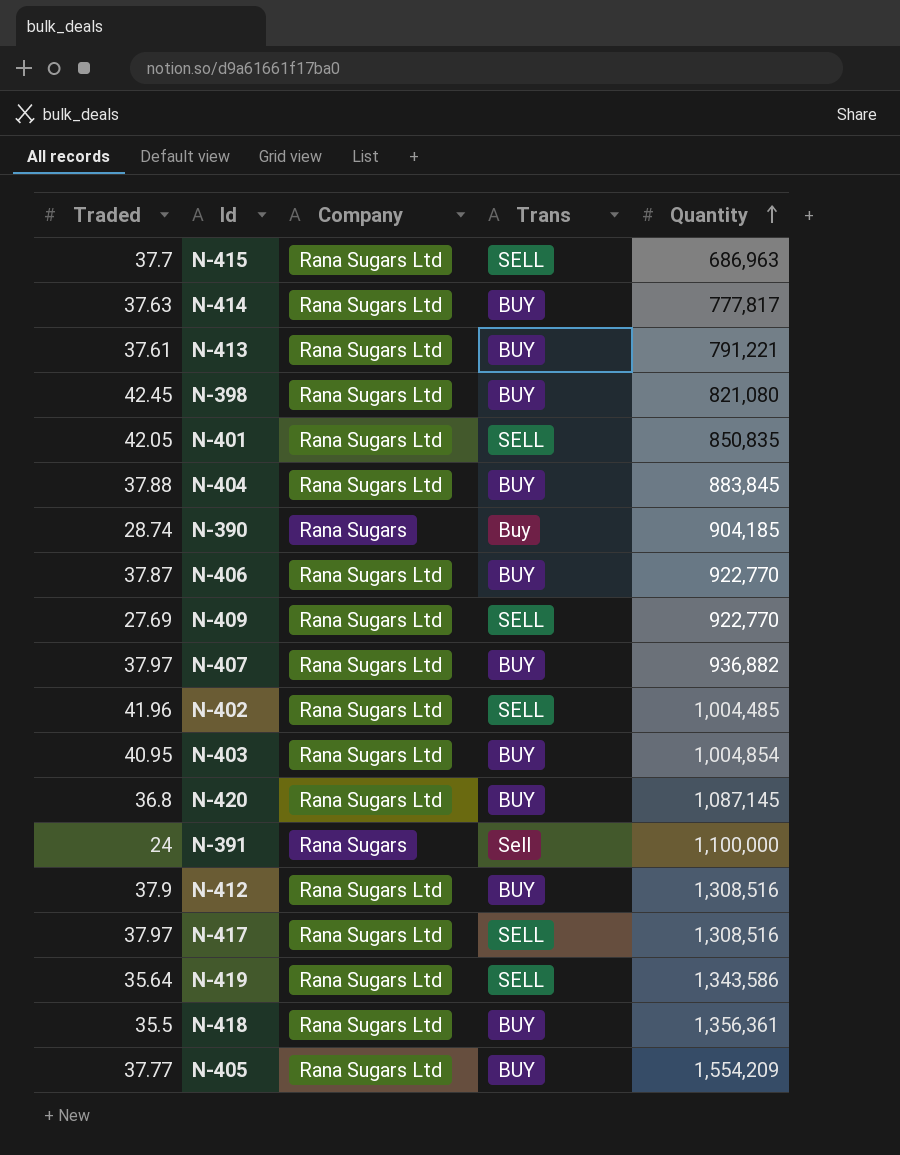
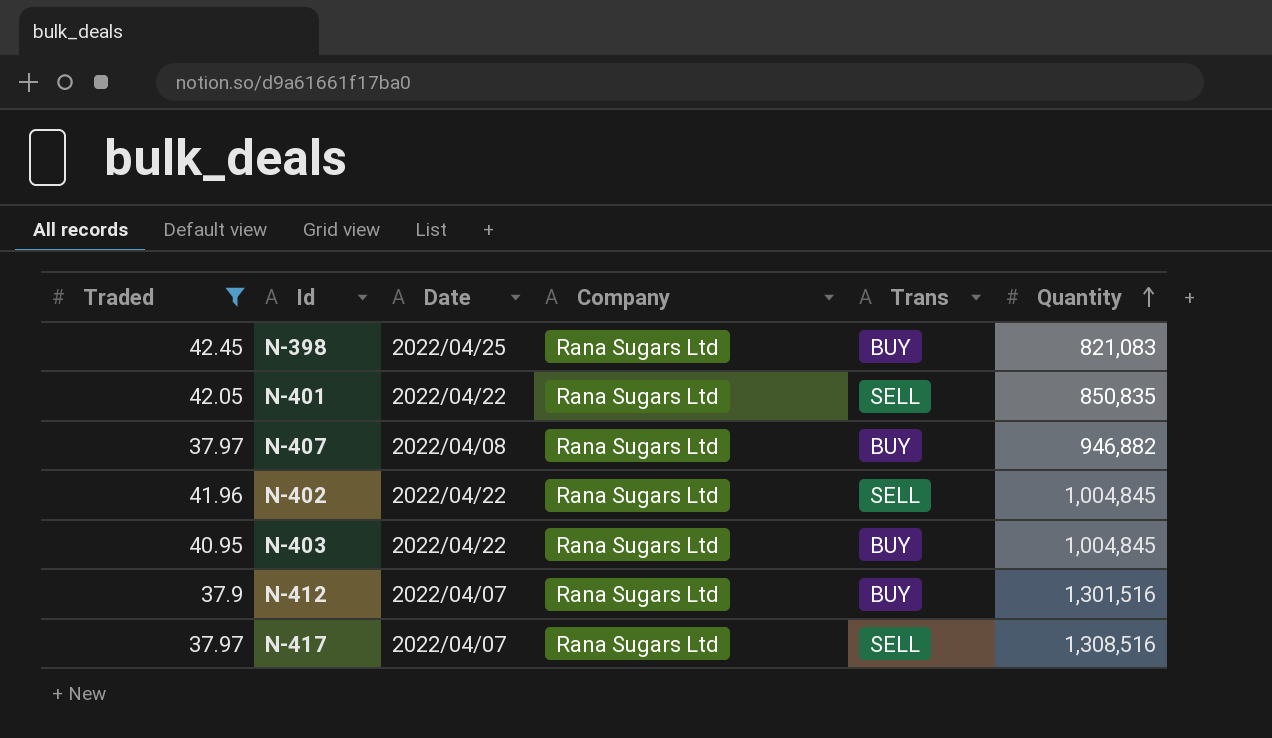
filter: none -> Traded >= 37.9
column Date | position: none -> 3
N-398 | Quantity: 821,080 -> 821,083
N-407 | Quantity: 936,882 -> 946,882
N-402 | Quantity: 1,004,485 -> 1,004,845
N-403 | Quantity: 1,004,854 -> 1,004,845
N-412 | Quantity: 1,308,516 -> 1,301,516

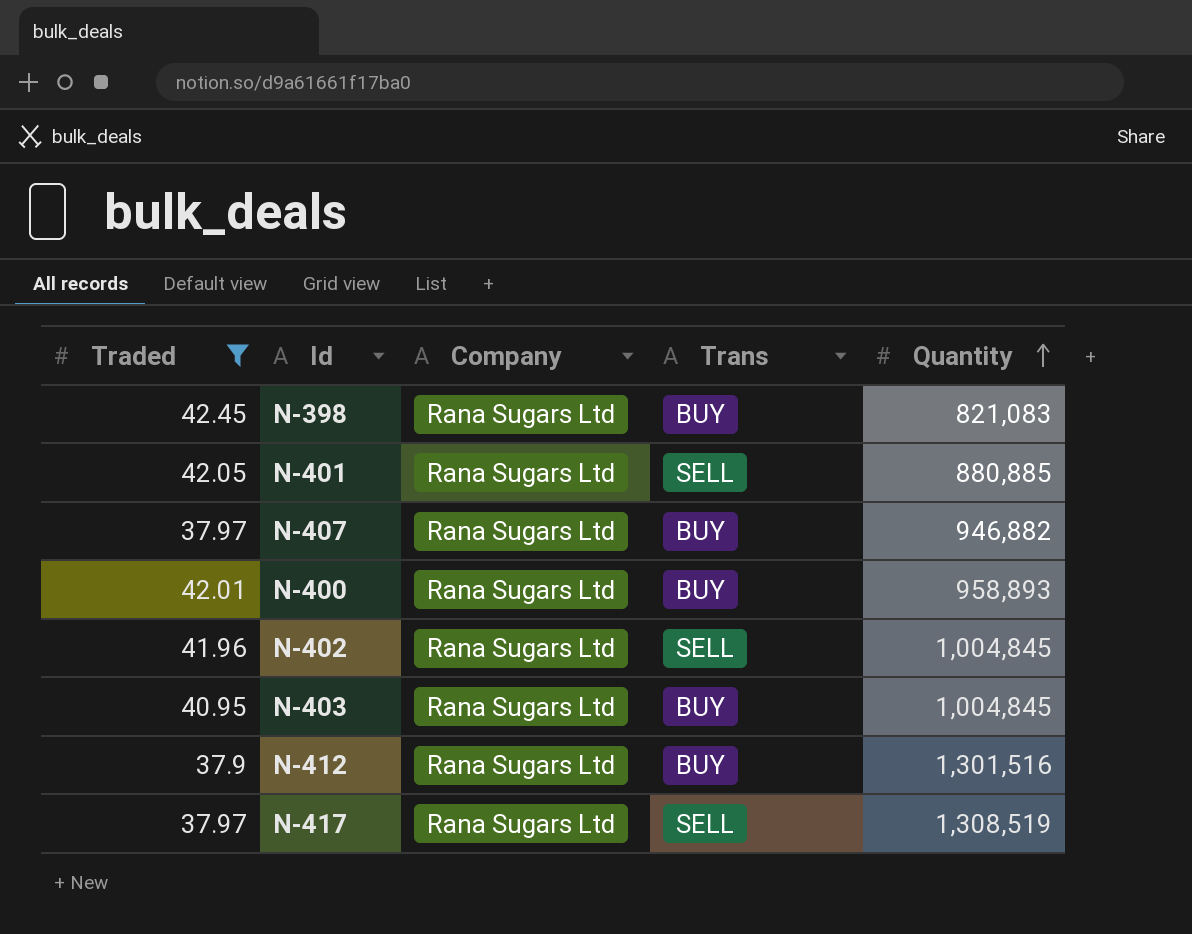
column Date | position: 3 -> none
N-401 | Quantity: 850,835 -> 880,885
row N-400: none -> 42.01 | Rana Sugars Ltd | BUY | 958,893
N-417 | Quantity: 1,308,516 -> 1,308,519

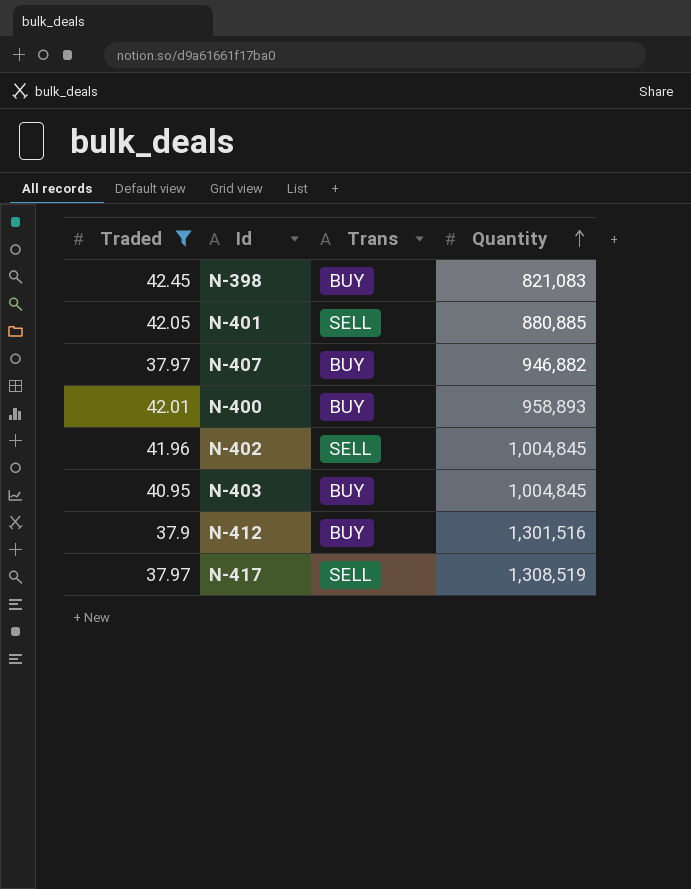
column Company | position: 3 -> none

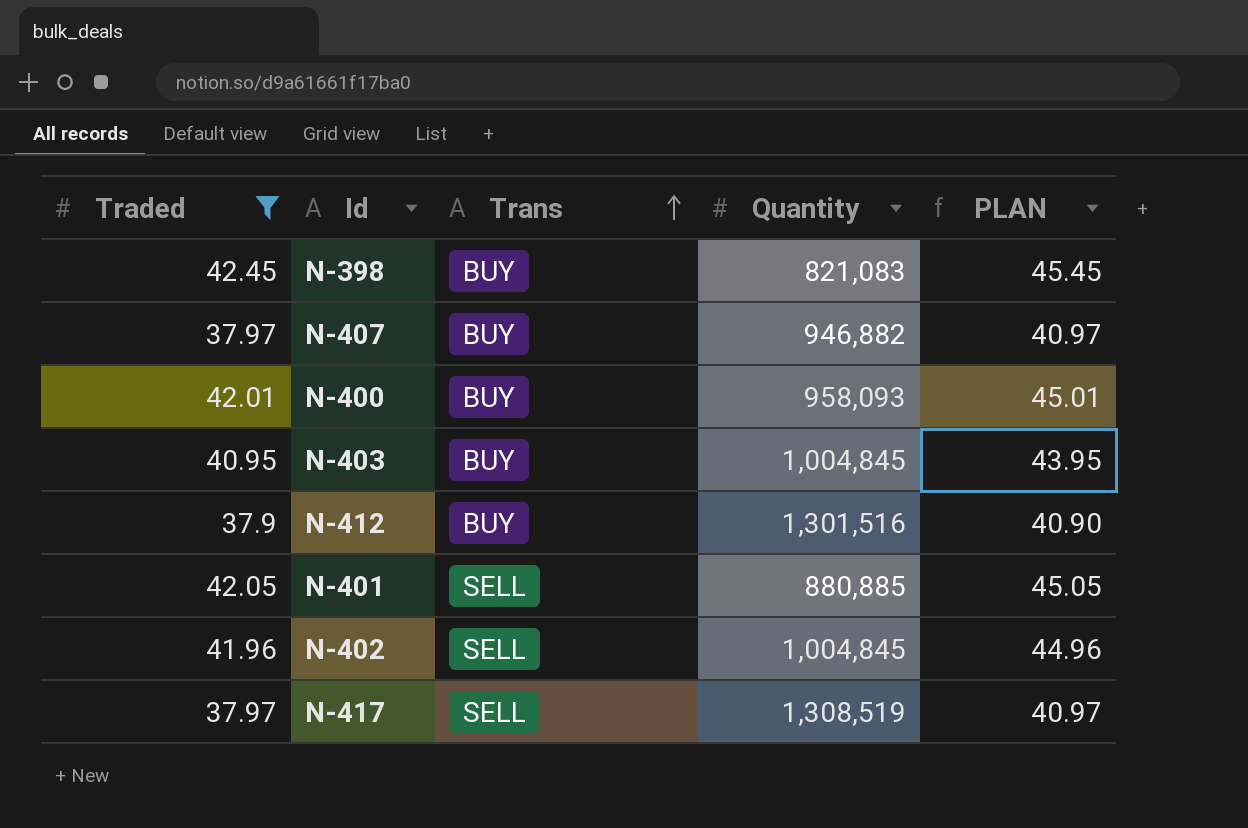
row order: Quantity ascending -> Trans ascending
column PLAN | formula: none -> [Traded] + 3
N-400 | Quantity: 958,893 -> 958,093

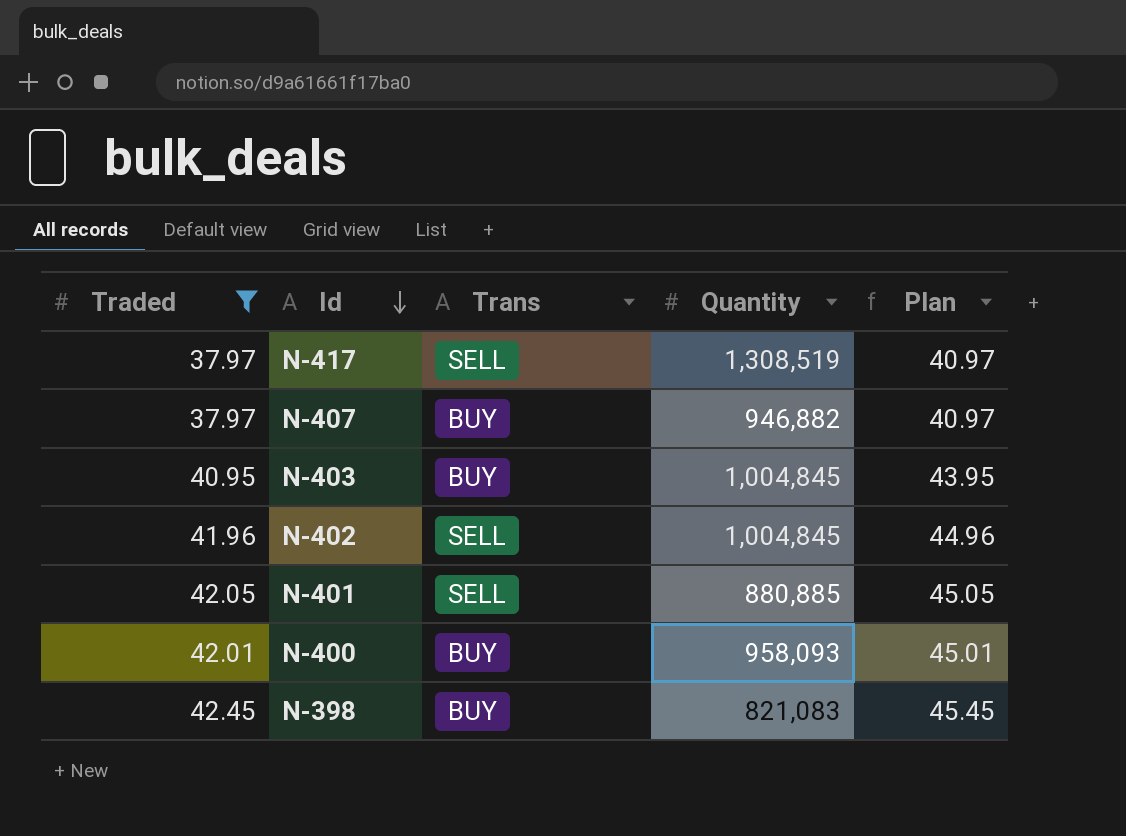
row order: Trans ascending -> Id descending
column name: PLAN -> Plan
row N-412: 37.9 | BUY | 1,301,516 | 40.90 -> none

